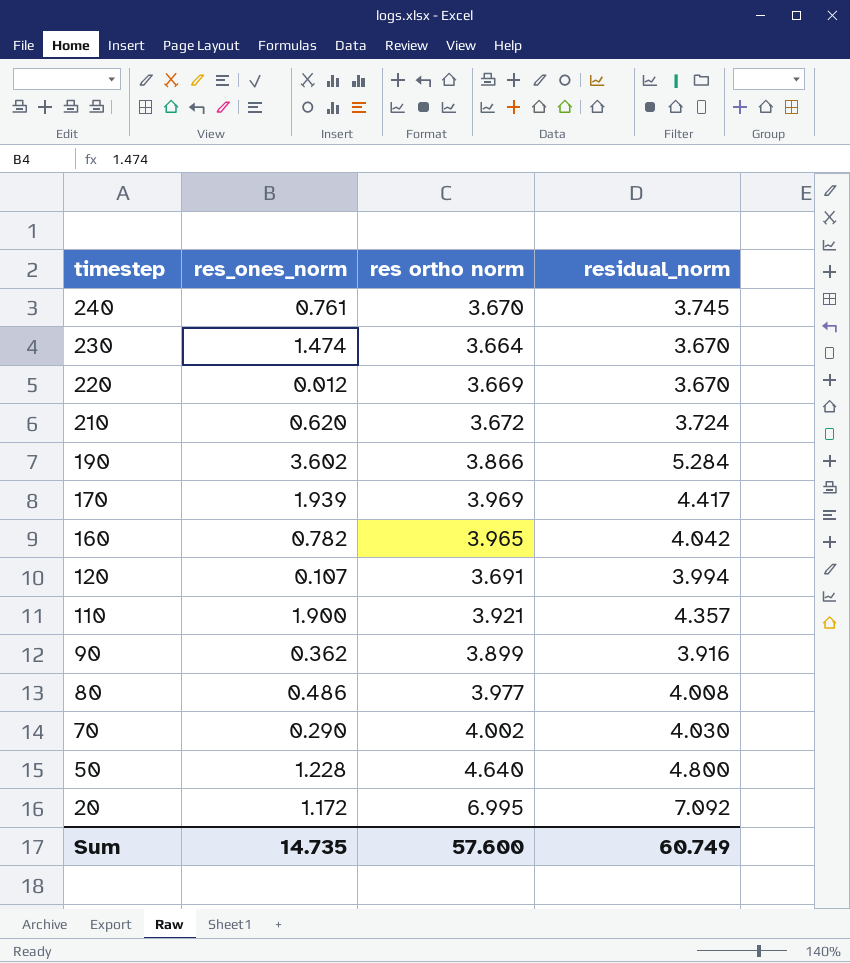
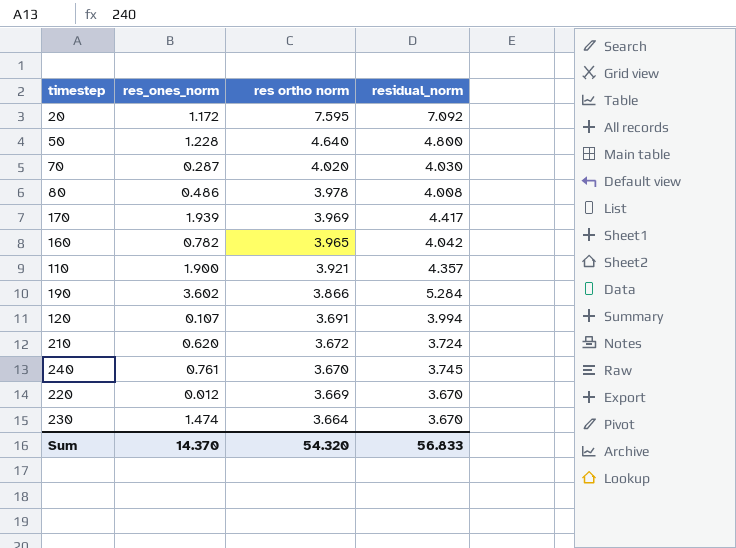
row order: timestep descending -> res ortho norm descending
row 90: 0.362 | 3.899 | 3.916 -> none
20 | res ortho norm: 6.995 -> 7.595
70 | res_ones_norm: 0.290 -> 0.287
70 | res ortho norm: 4.002 -> 4.020
80 | res ortho norm: 3.977 -> 3.978
Sum | res_ones_norm: 14.735 -> 14.370
Sum | res ortho norm: 57.600 -> 54.320
Sum | residual_norm: 60.749 -> 56.833

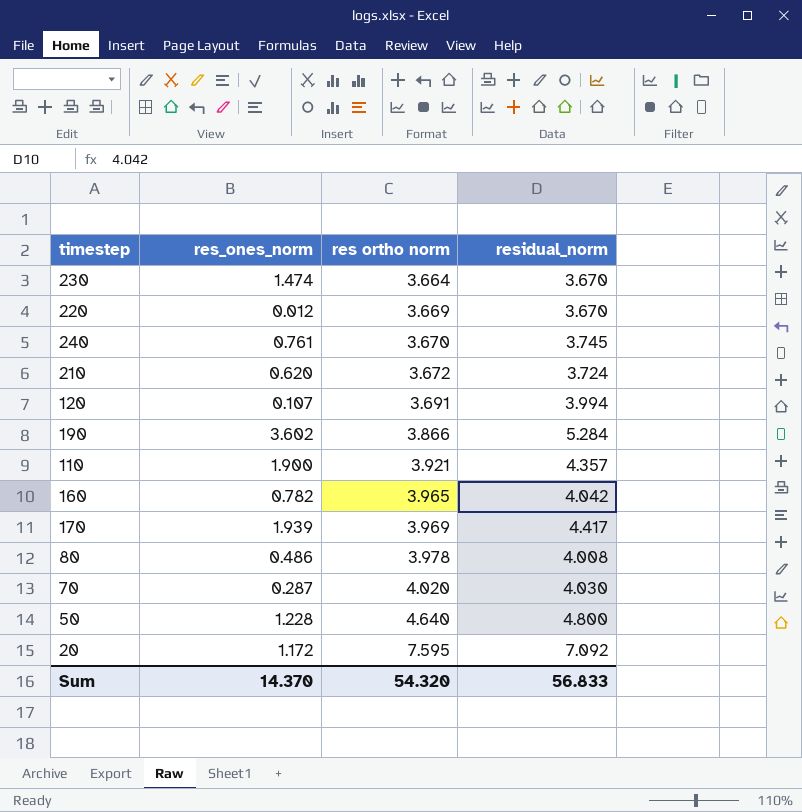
row order: res ortho norm descending -> res ortho norm ascending

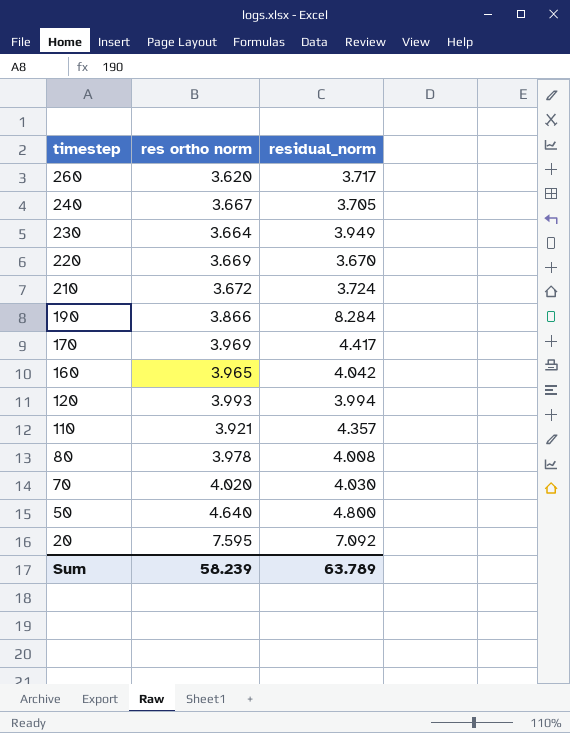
row order: res ortho norm ascending -> timestep descending
column res_ones_norm | position: 2 -> none
row 260: none -> 3.620 | 3.717
240 | res ortho norm: 3.670 -> 3.667
240 | residual_norm: 3.745 -> 3.705
230 | residual_norm: 3.670 -> 3.949
190 | residual_norm: 5.284 -> 8.284
120 | res ortho norm: 3.691 -> 3.993
Sum | res ortho norm: 54.320 -> 58.239
Sum | residual_norm: 56.833 -> 63.789

